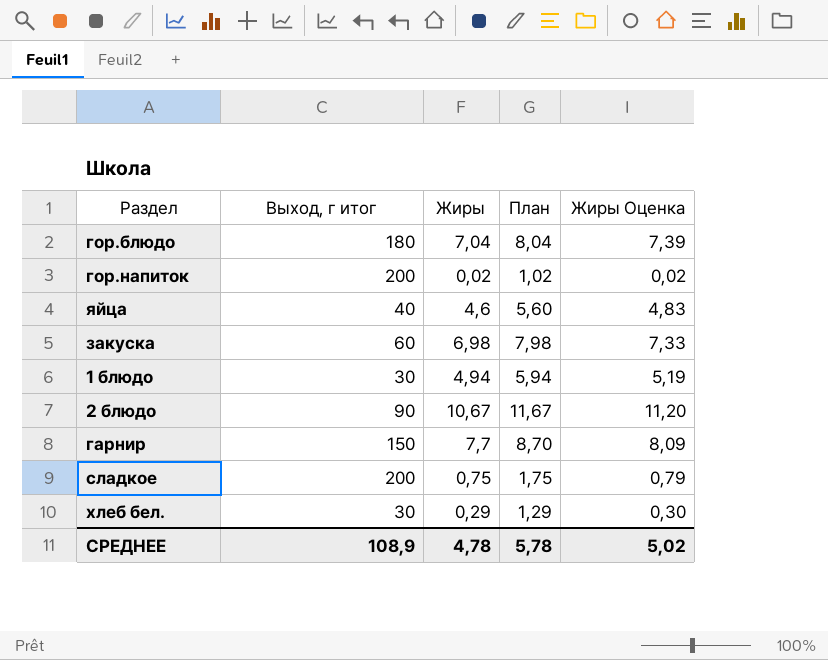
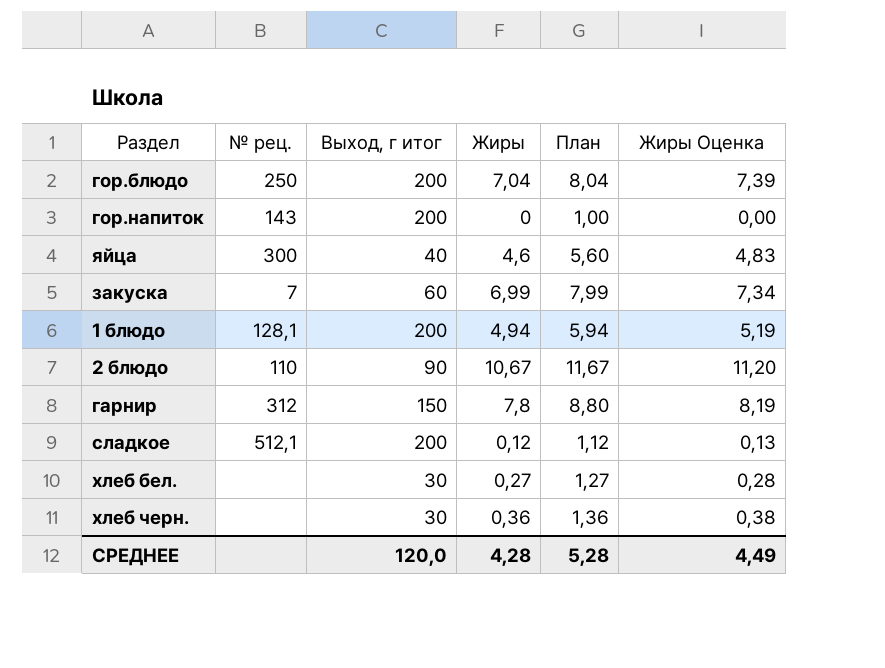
column № рец. | position: none -> 2
гор.блюдо | Выход, г итог: 180 -> 200
гор.напиток | Жиры: 0,02 -> 0
гор.напиток | План: 1,02 -> 1,00
гор.напиток | Жиры Оценка: 0,02 -> 0,00
закуска | Жиры: 6,98 -> 6,99
закуска | План: 7,98 -> 7,99
закуска | Жиры Оценка: 7,33 -> 7,34
1 блюдо | Выход, г итог: 30 -> 200
гарнир | Жиры: 7,7 -> 7,8
гарнир | План: 8,70 -> 8,80
гарнир | Жиры Оценка: 8,09 -> 8,19
сладкое | Жиры: 0,75 -> 0,12
сладкое | План: 1,75 -> 1,12
сладкое | Жиры Оценка: 0,79 -> 0,13
хлеб бел. | Жиры: 0,29 -> 0,27
хлеб бел. | План: 1,29 -> 1,27
хлеб бел. | Жиры Оценка: 0,30 -> 0,28
row хлеб черн.: none -> none | 30 | 0,36 | 1,36 | 0,38
СРЕДНЕЕ | Выход, г итог: 108,9 -> 120,0
СРЕДНЕЕ | Жиры: 4,78 -> 4,28
СРЕДНЕЕ | План: 5,78 -> 5,28
СРЕДНЕЕ | Жиры Оценка: 5,02 -> 4,49

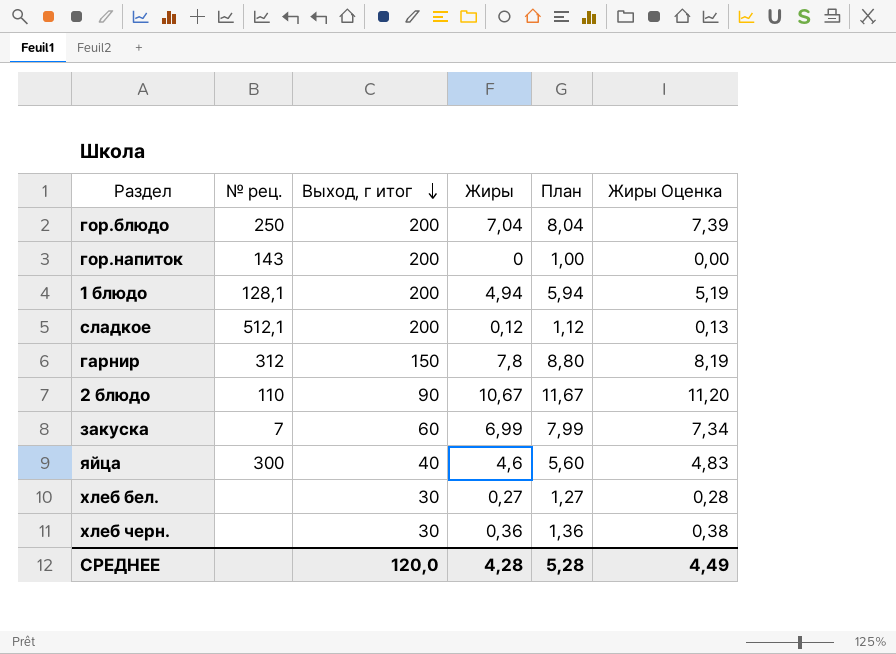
row order: none -> Выход, г итог descending

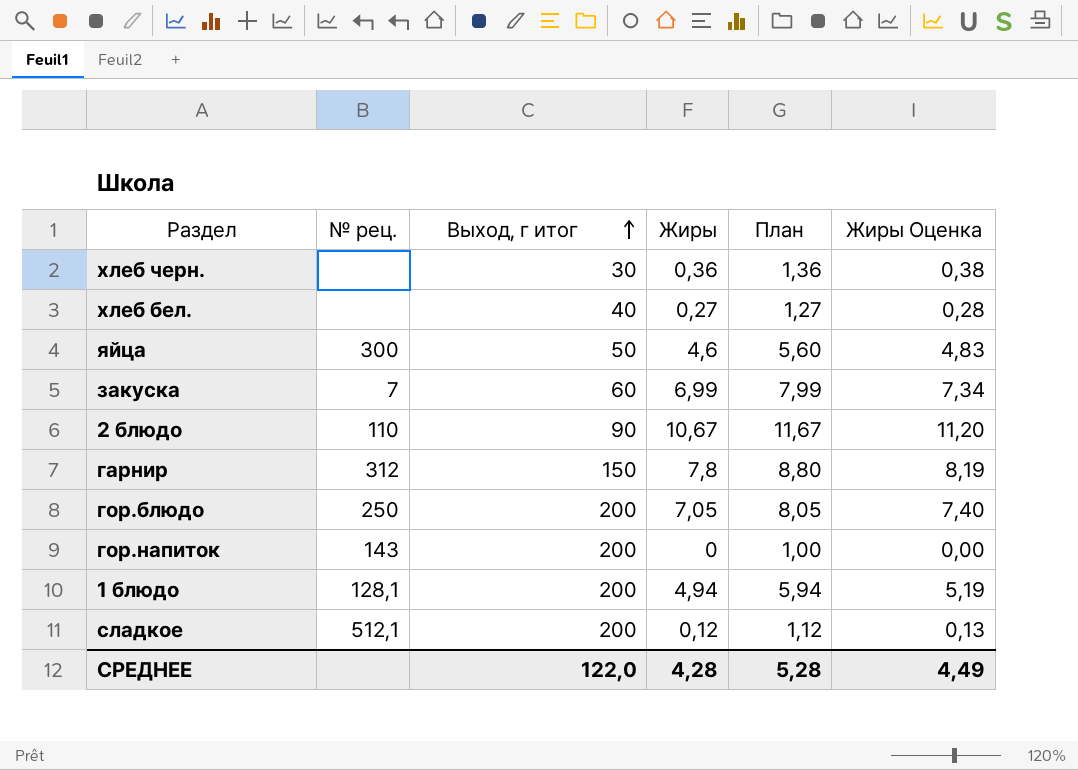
row order: Выход, г итог descending -> Выход, г итог ascending
хлеб бел. | Выход, г итог: 30 -> 40
яйца | Выход, г итог: 40 -> 50
гор.блюдо | Жиры: 7,04 -> 7,05
гор.блюдо | План: 8,04 -> 8,05
гор.блюдо | Жиры Оценка: 7,39 -> 7,40
СРЕДНЕЕ | Выход, г итог: 120,0 -> 122,0

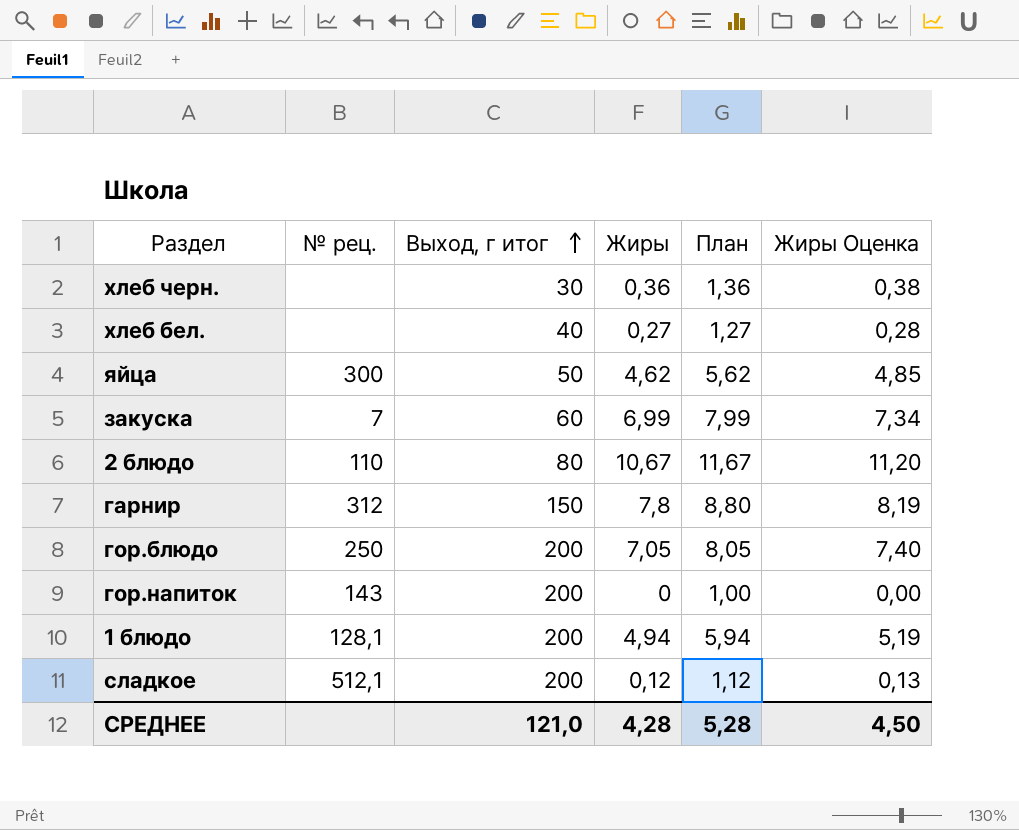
яйца | Жиры: 4,6 -> 4,62
яйца | План: 5,60 -> 5,62
яйца | Жиры Оценка: 4,83 -> 4,85
2 блюдо | Выход, г итог: 90 -> 80
СРЕДНЕЕ | Выход, г итог: 122,0 -> 121,0
СРЕДНЕЕ | Жиры Оценка: 4,49 -> 4,50

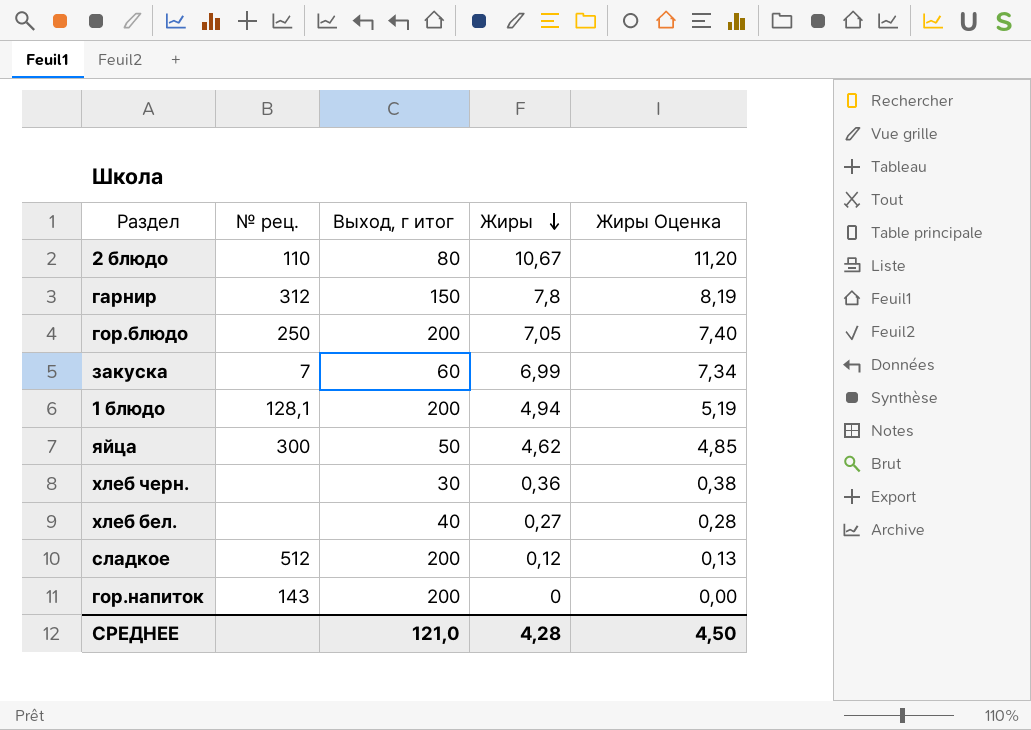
row order: Выход, г итог ascending -> Жиры descending
column План | formula: [Жиры] + 1 -> none
сладкое | № рец.: 512,1 -> 512

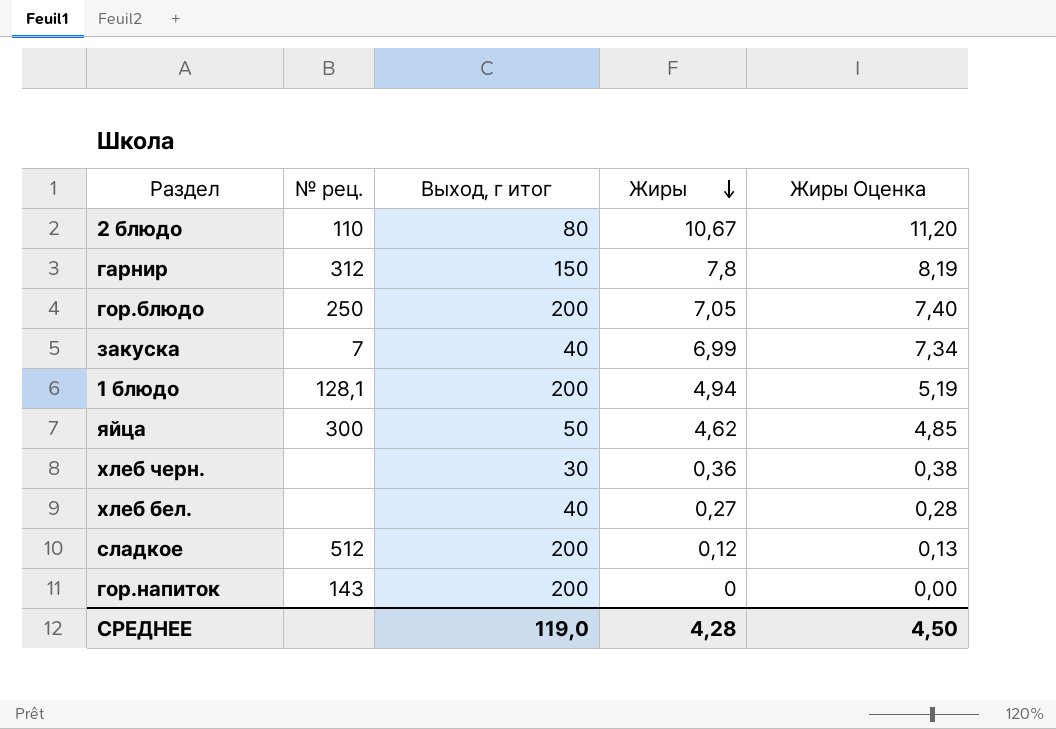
закуска | Выход, г итог: 60 -> 40
СРЕДНЕЕ | Выход, г итог: 121,0 -> 119,0

